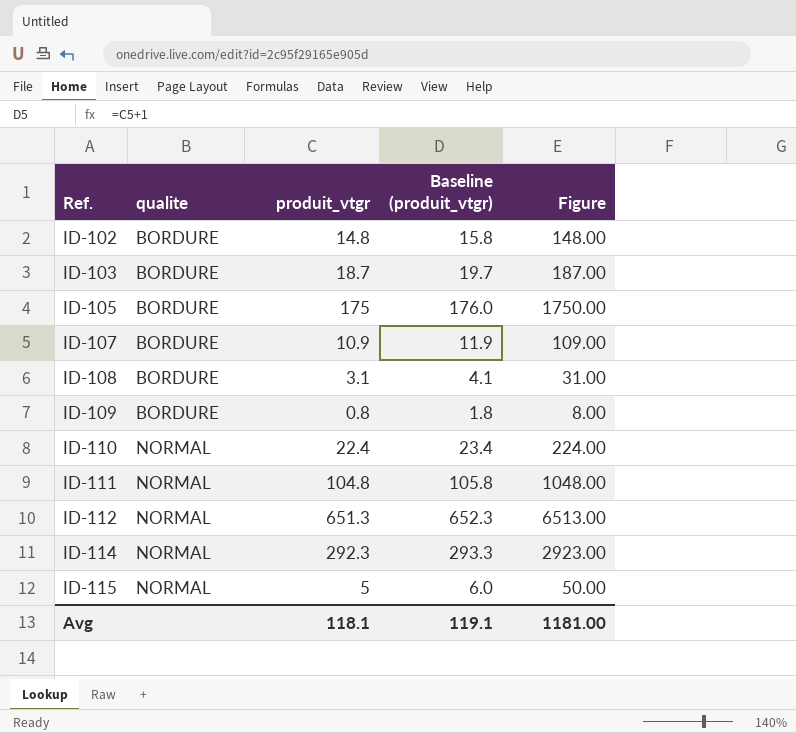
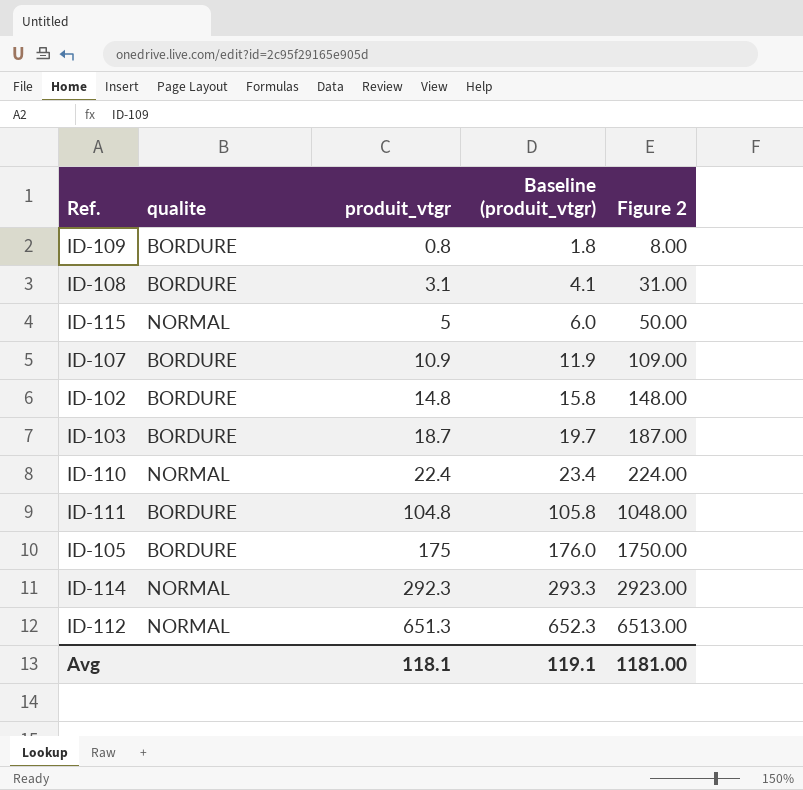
row order: Ref. ascending -> produit_vtgr ascending
column name: Figure -> Figure 2
ID-111 | qualite: NORMAL -> BORDURE

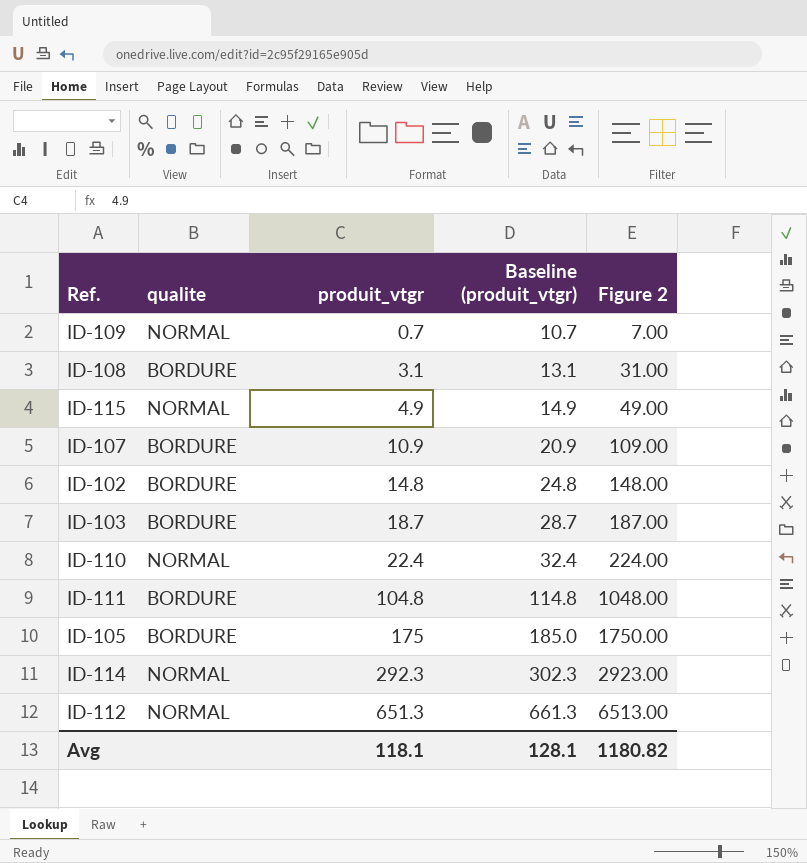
column Baseline (produit_vtgr) | formula: [produit_vtgr] + 1 -> [produit_vtgr] + 10
ID-109 | qualite: BORDURE -> NORMAL
ID-109 | produit_vtgr: 0.8 -> 0.7
ID-109 | Figure 2: 8.00 -> 7.00
ID-115 | produit_vtgr: 5 -> 4.9
ID-115 | Figure 2: 50.00 -> 49.00
Avg | Baseline (produit_vtgr): 119.1 -> 128.1
Avg | Figure 2: 1181.00 -> 1180.82

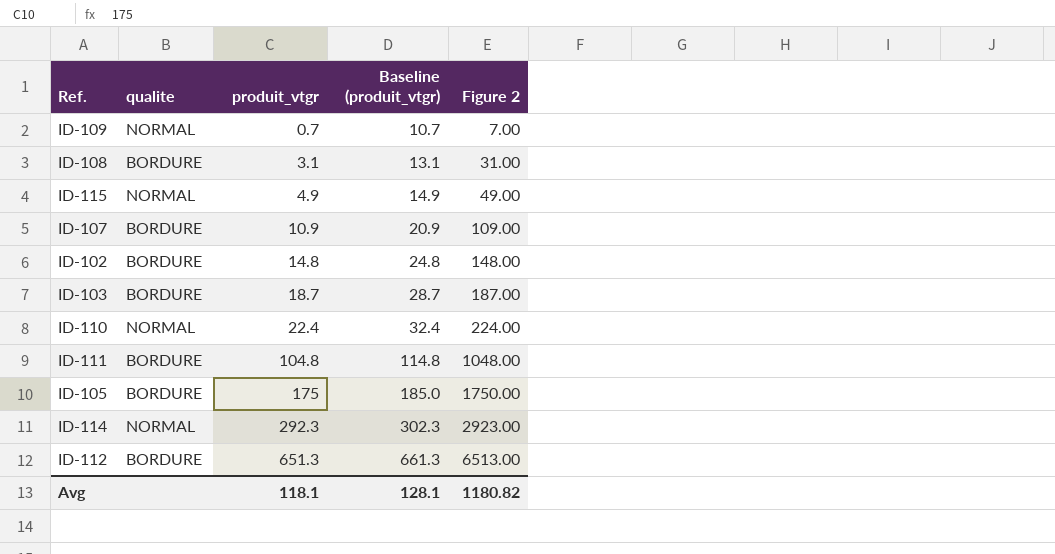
ID-112 | qualite: NORMAL -> BORDURE

